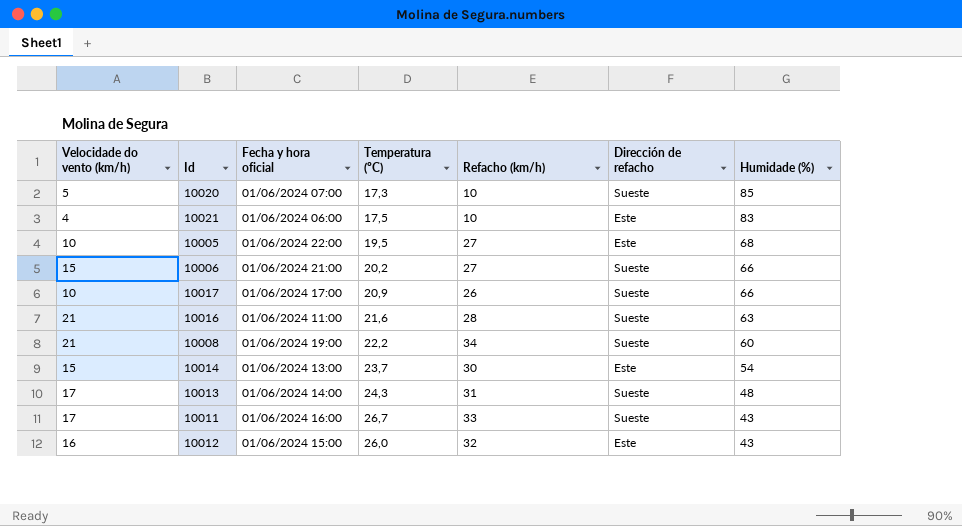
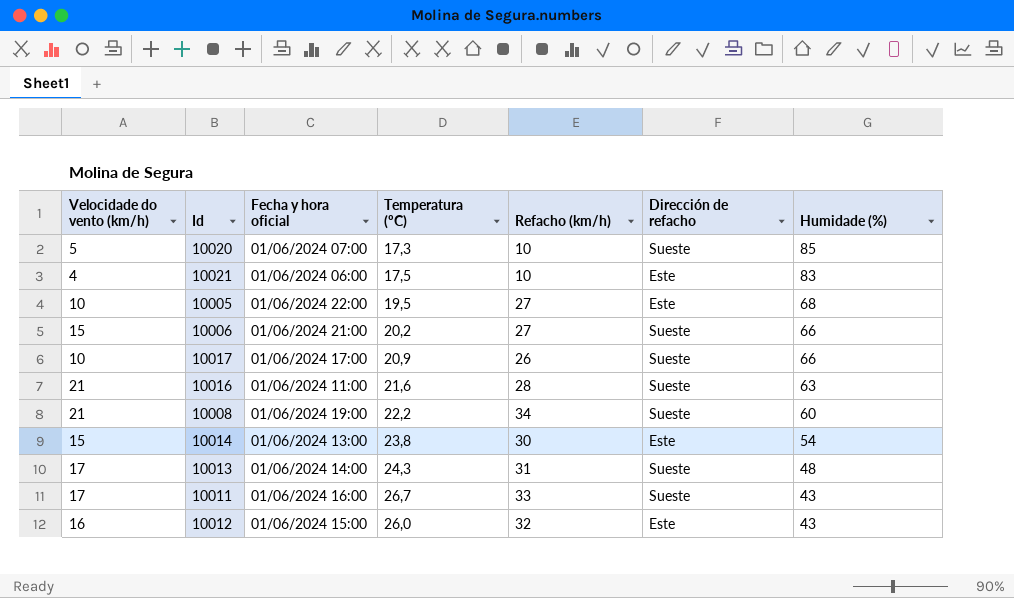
10014 | Temperatura (ºC): 23,7 -> 23,8

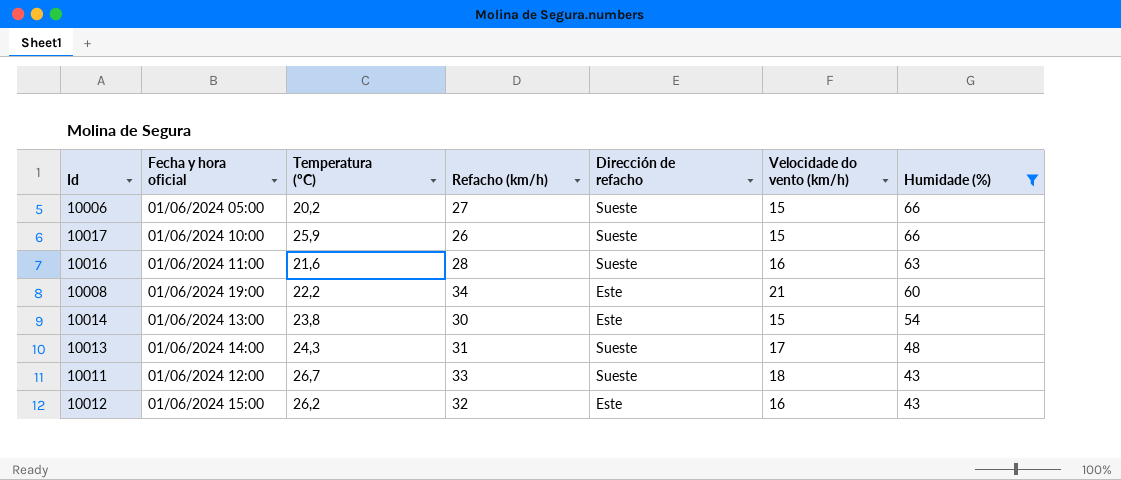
filter: none -> Humidade (%) <= 66
column Velocidade do vento (km/h) | position: 1 -> 6
10006 | Fecha y hora oficial: 01/06/2024 21:00 -> 01/06/2024 05:00
10017 | Fecha y hora oficial: 01/06/2024 17:00 -> 01/06/2024 10:00
10017 | Temperatura (ºC): 20,9 -> 25,9
10017 | Velocidade do vento (km/h): 10 -> 15
10016 | Velocidade do vento (km/h): 21 -> 16
10008 | Dirección de refacho: Sueste -> Este
10011 | Fecha y hora oficial: 01/06/2024 16:00 -> 01/06/2024 12:00
10011 | Velocidade do vento (km/h): 17 -> 18
10012 | Temperatura (ºC): 26,0 -> 26,2

